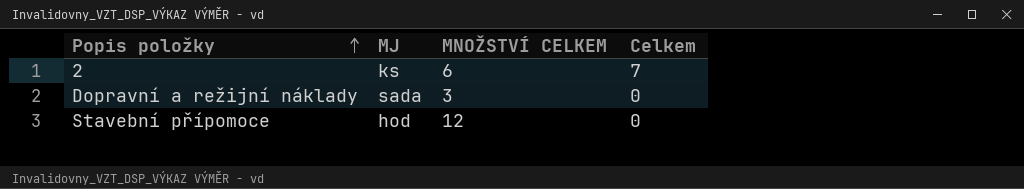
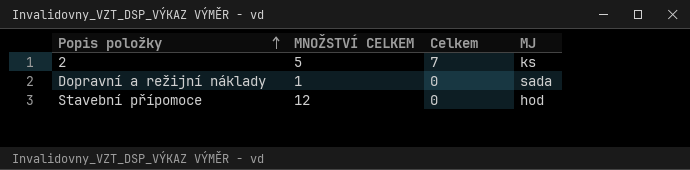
column MJ | position: 2 -> 4
2 | MNOŽSTVÍ CELKEM: 6 -> 5
Dopravní a režijní náklady | MNOŽSTVÍ CELKEM: 3 -> 1

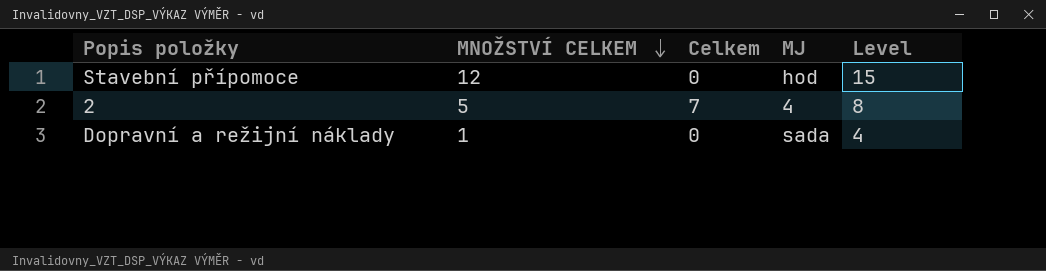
row order: Popis položky ascending -> MNOŽSTVÍ CELKEM descending
column Level | formula: none -> [MNOŽSTVÍ CELKEM] + 3
2 | MJ: ks -> 4

